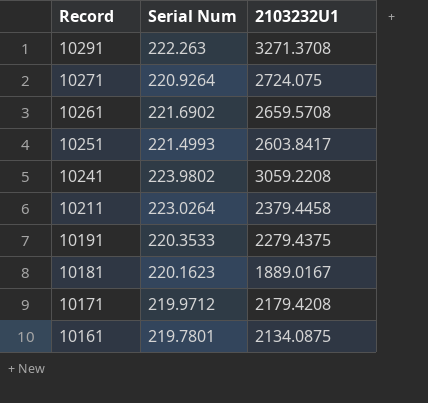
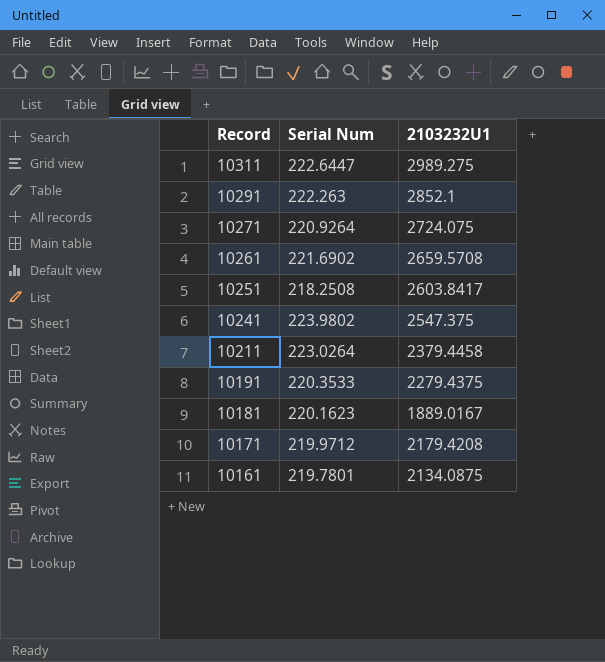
row 10311: none -> 222.6447 | 2989.275
10291 | 2103232U1: 3271.3708 -> 2852.1
10251 | Serial Num: 221.4993 -> 218.2508
10241 | 2103232U1: 3059.2208 -> 2547.375

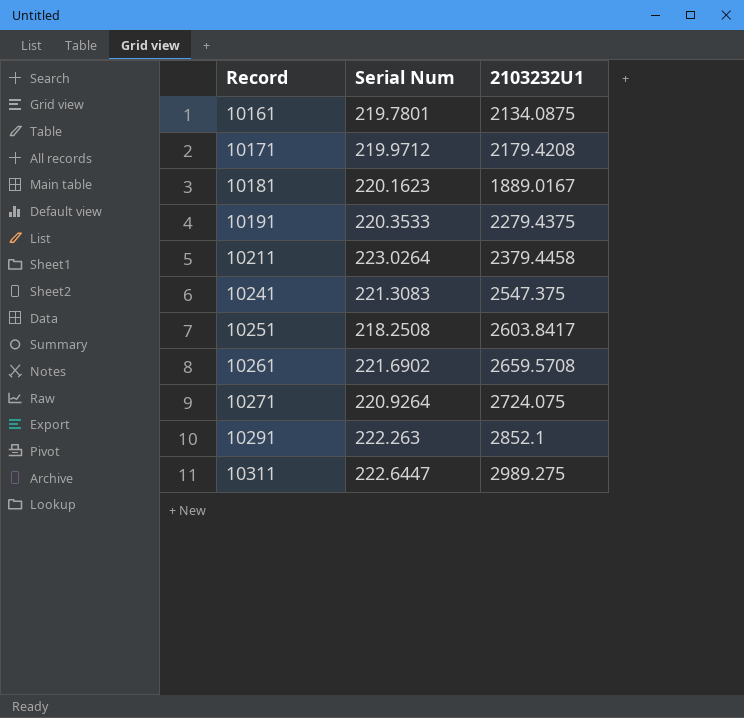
row order: Record descending -> Record ascending
10241 | Serial Num: 223.9802 -> 221.3083

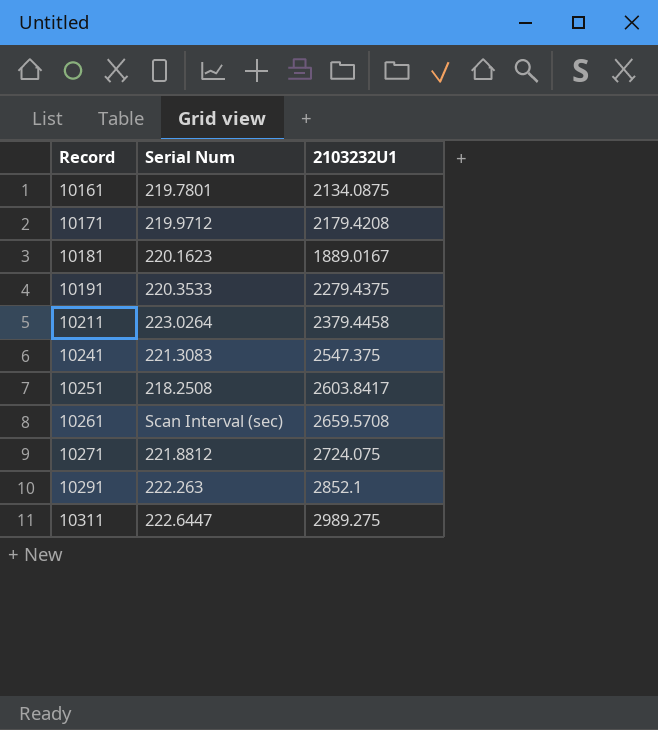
10261 | Serial Num: 221.6902 -> Scan Interval (sec)
10271 | Serial Num: 220.9264 -> 221.8812

